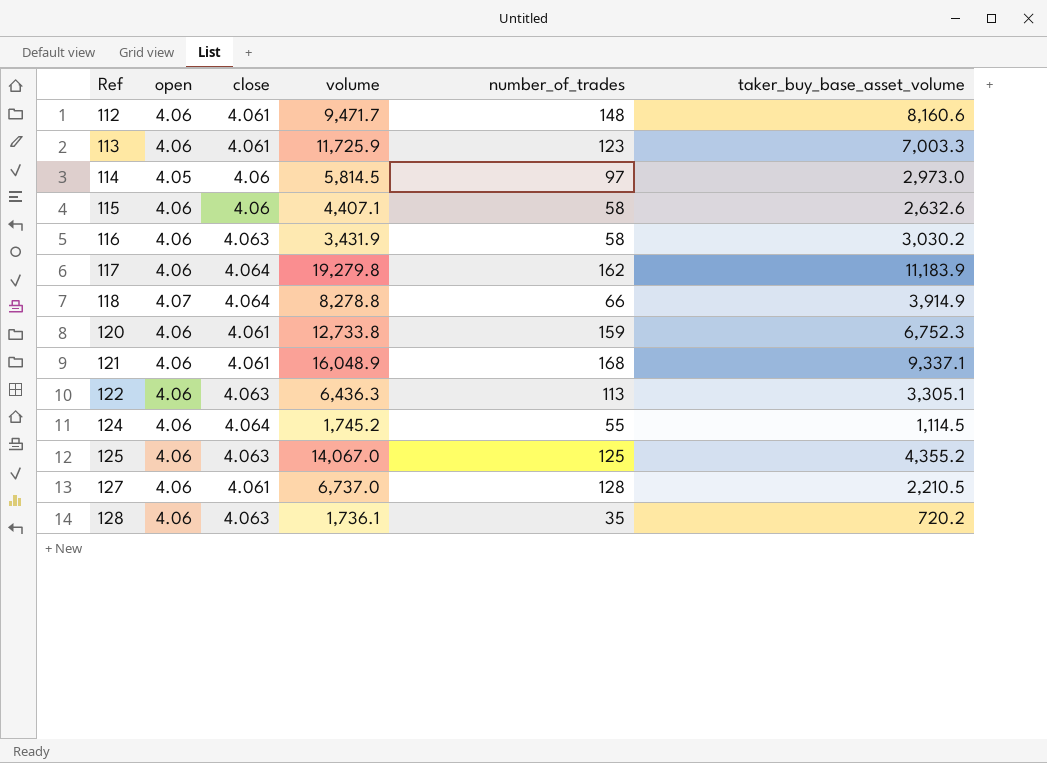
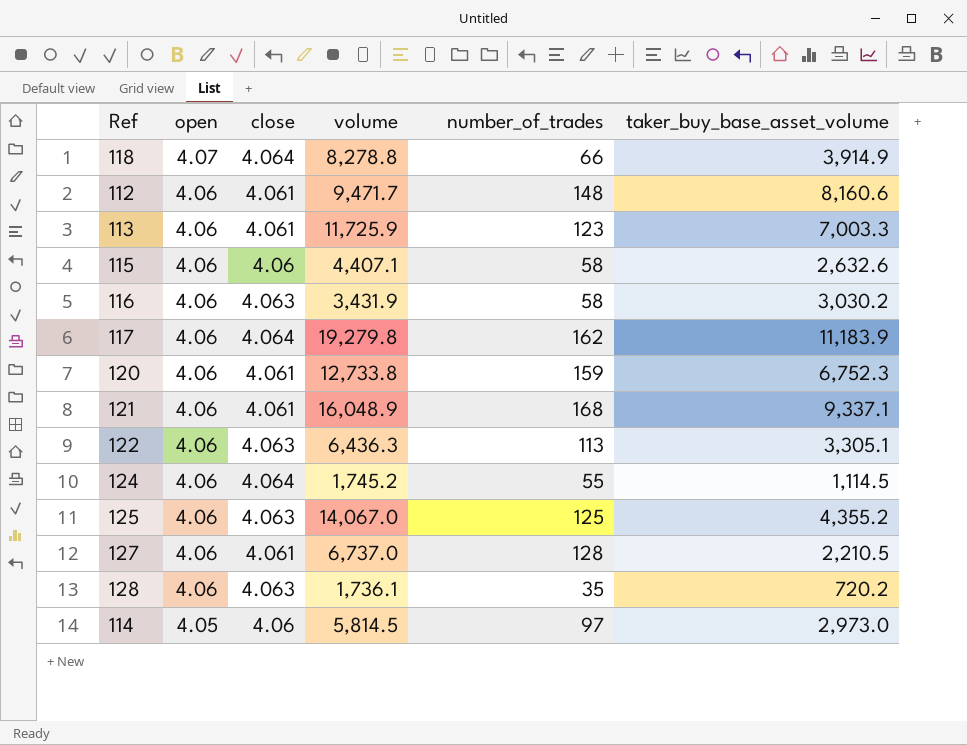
row order: Ref ascending -> open descending

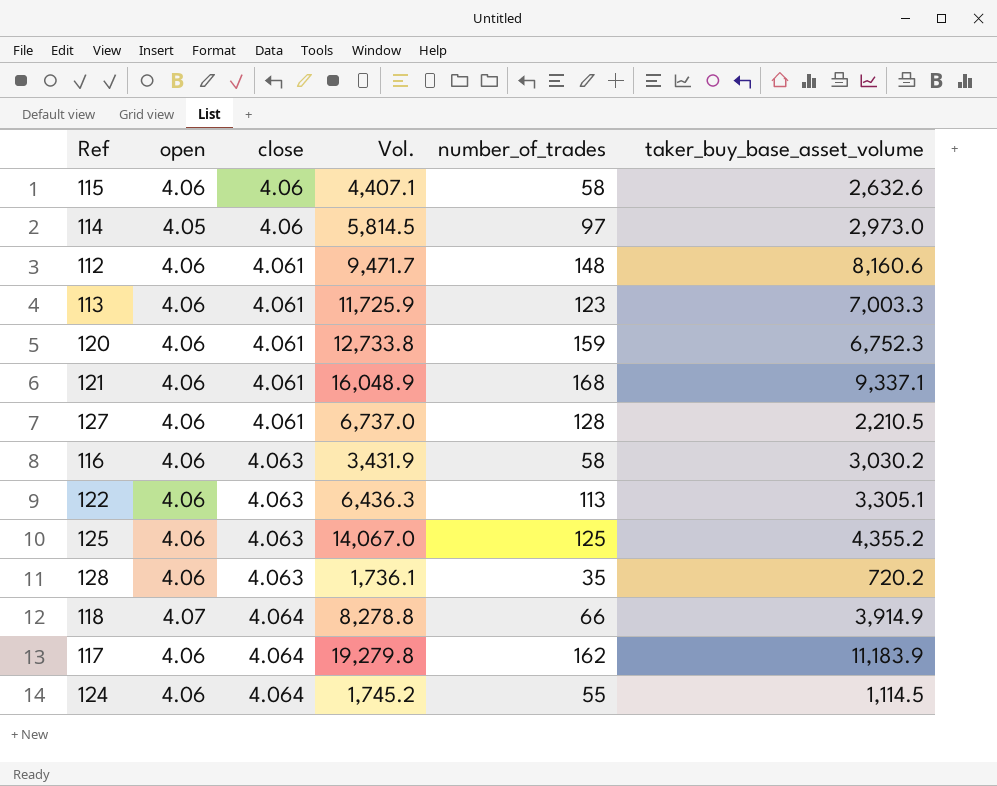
row order: open descending -> close ascending
column name: volume -> Vol.

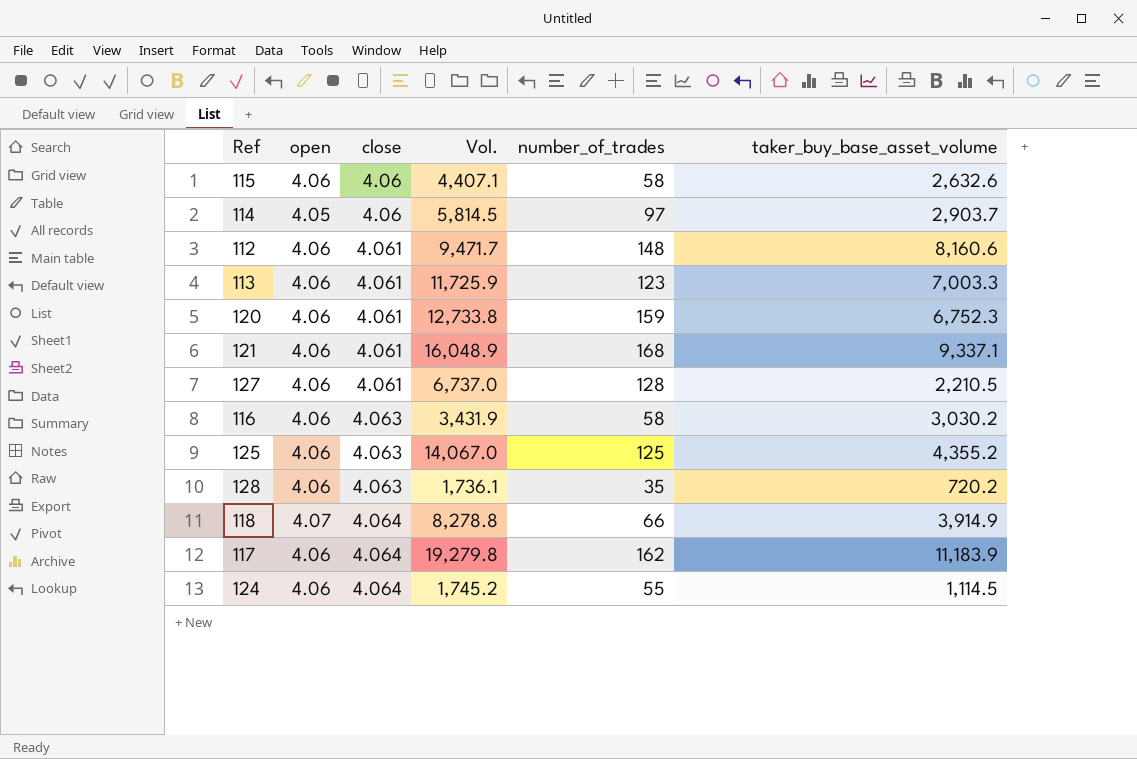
row 122: 4.06 | 4.063 | 6,436.3 | 113 | 3,305.1 -> none
114 | taker_buy_base_asset_volume: 2,973.0 -> 2,903.7

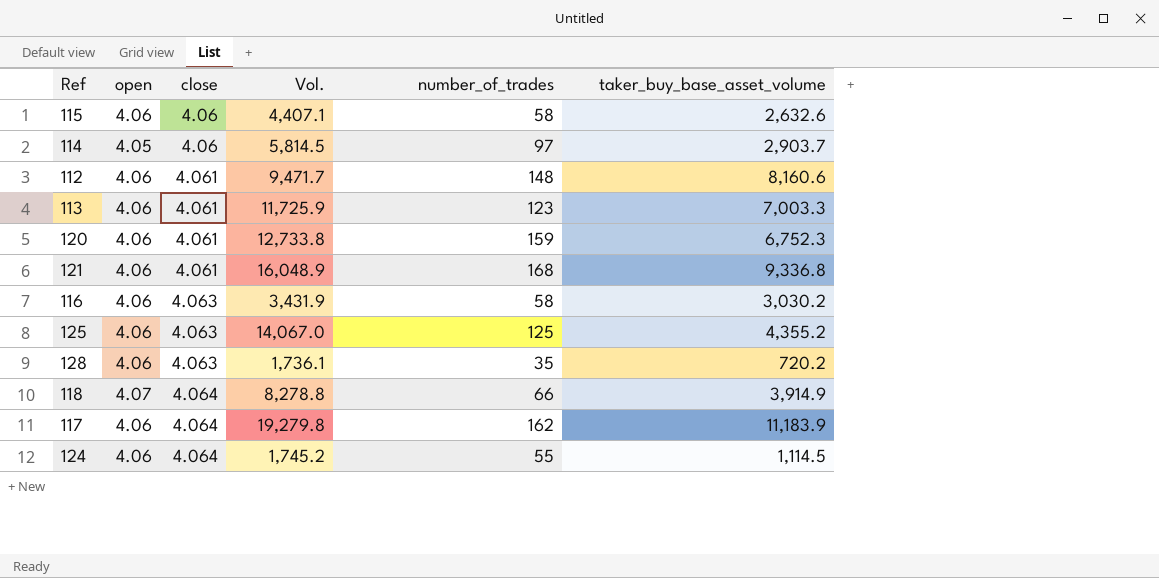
row 127: 4.06 | 4.061 | 6,737.0 | 128 | 2,210.5 -> none
121 | taker_buy_base_asset_volume: 9,337.1 -> 9,336.8

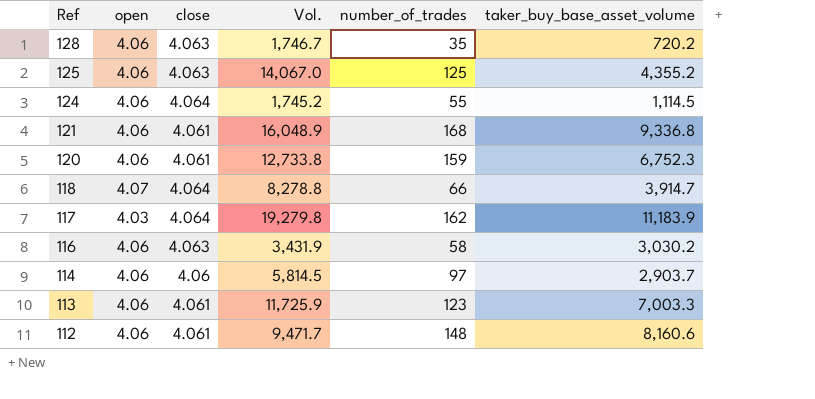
row order: close ascending -> Ref descending
row 115: 4.06 | 4.06 | 4,407.1 | 58 | 2,632.6 -> none
128 | Vol.: 1,736.1 -> 1,746.7
118 | taker_buy_base_asset_volume: 3,914.9 -> 3,914.7
117 | open: 4.06 -> 4.03
114 | open: 4.05 -> 4.06

